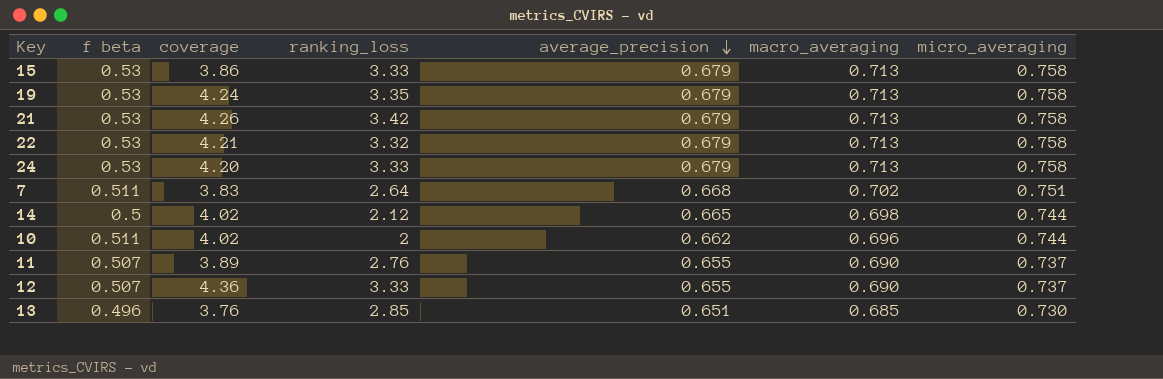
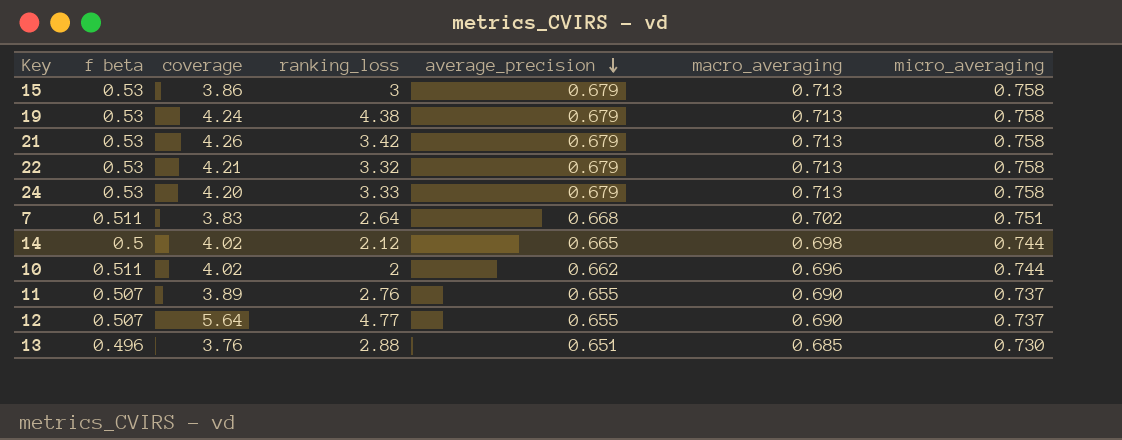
15 | ranking_loss: 3.33 -> 3
19 | ranking_loss: 3.35 -> 4.38
12 | coverage: 4.36 -> 5.64
12 | ranking_loss: 3.33 -> 4.77
13 | ranking_loss: 2.85 -> 2.88

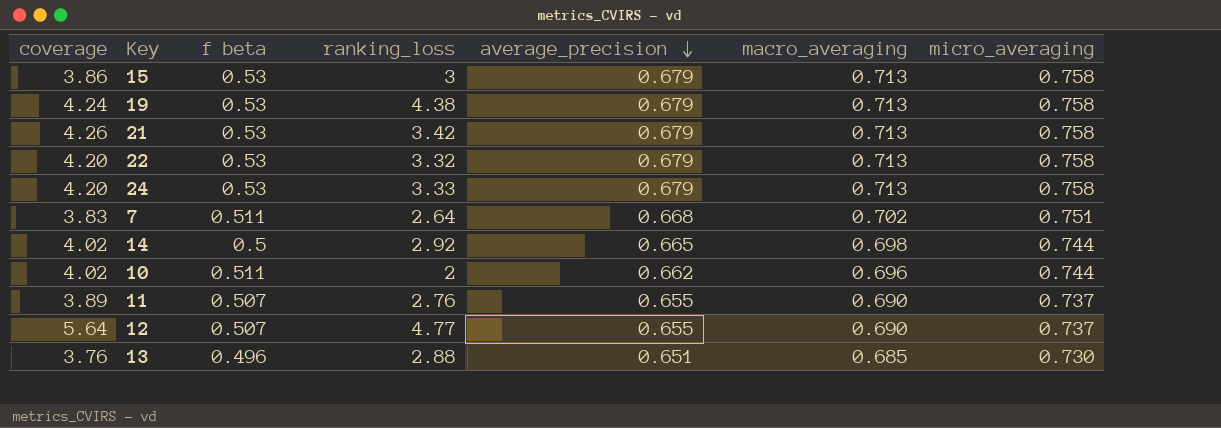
column coverage | position: 3 -> 1
22 | coverage: 4.21 -> 4.20
14 | ranking_loss: 2.12 -> 2.92

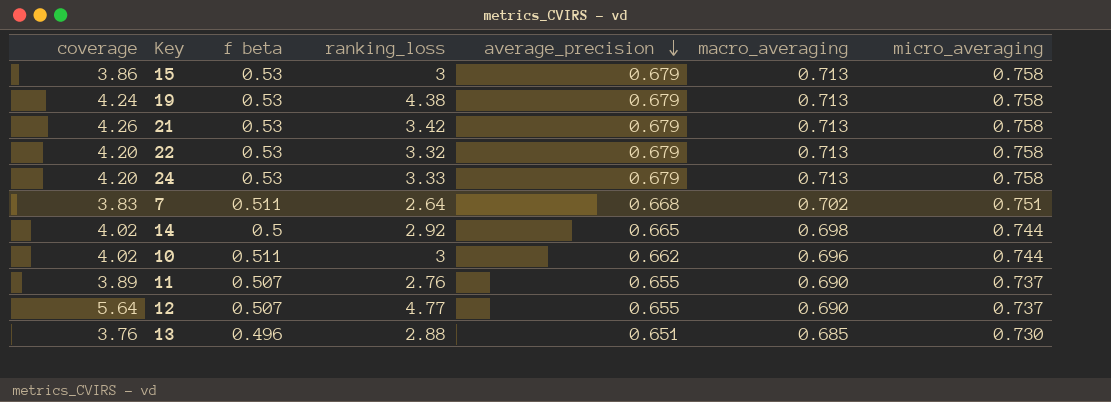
10 | ranking_loss: 2 -> 3

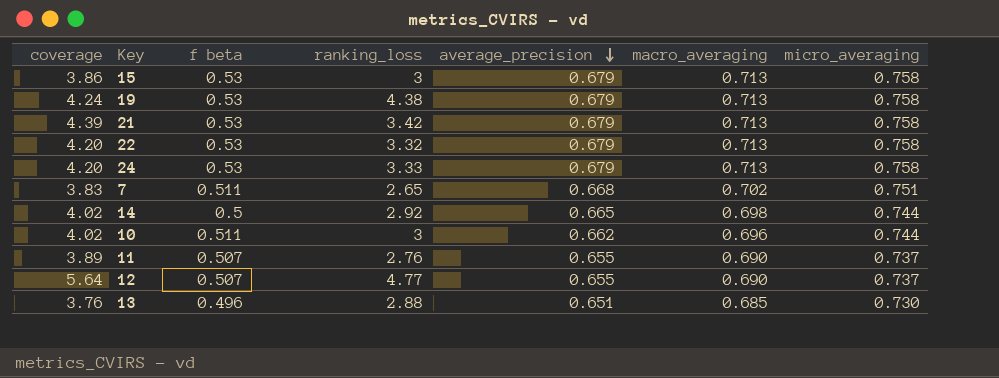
21 | coverage: 4.26 -> 4.39
7 | ranking_loss: 2.64 -> 2.65

